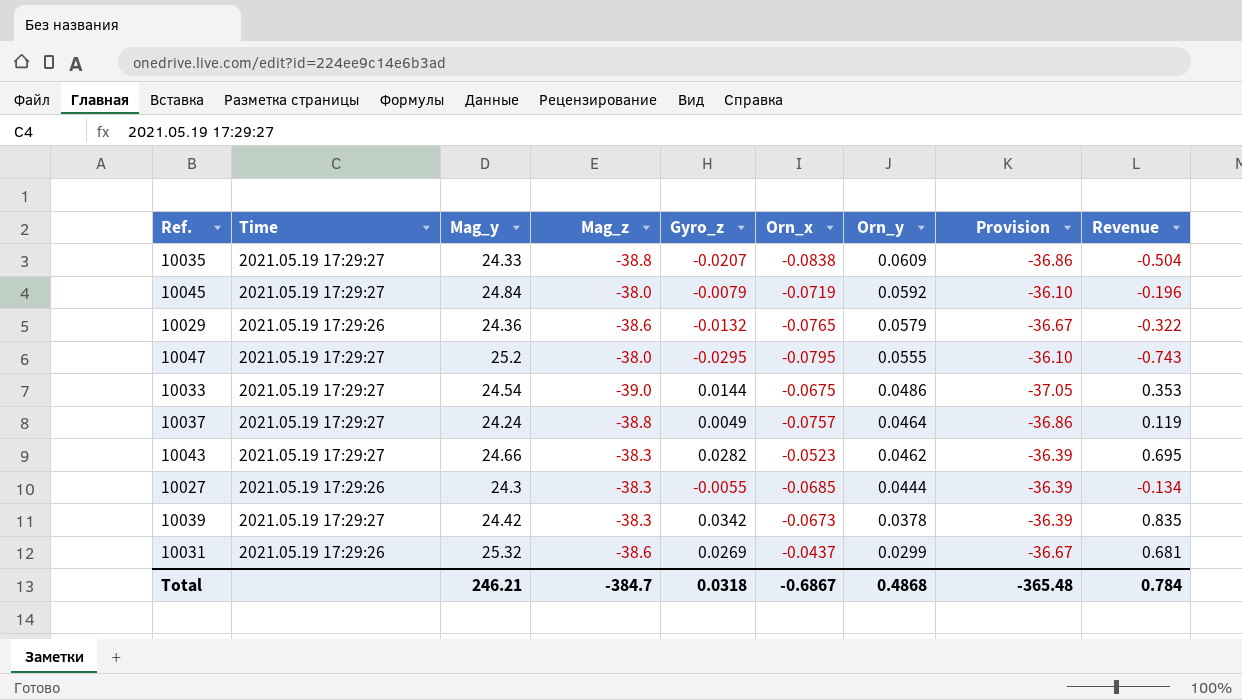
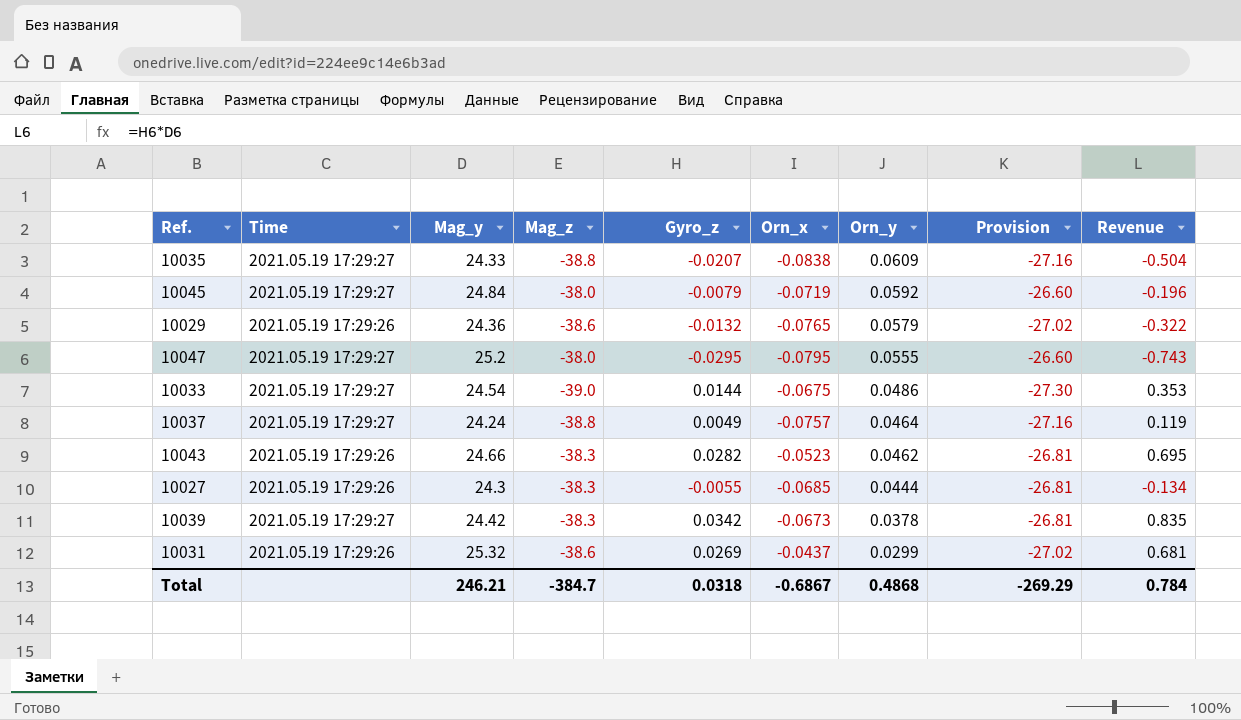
column Provision | formula: [Mag_z] * 0.95 -> [Mag_z] * 0.7
10043 | Time: 2021.05.19 17:29:27 -> 2021.05.19 17:29:26
Total | Provision: -365.48 -> -269.29

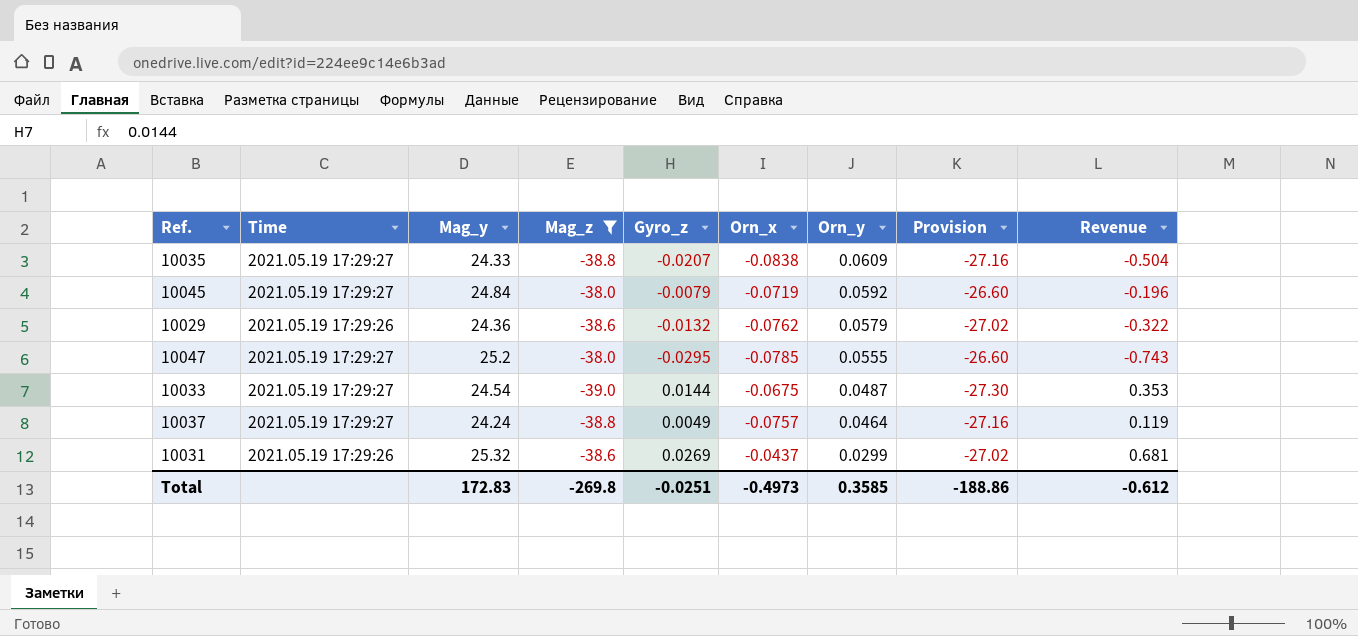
filter: none -> Mag_z != -38.3
10029 | Orn_x: -0.0765 -> -0.0762
10047 | Orn_x: -0.0795 -> -0.0785
10033 | Orn_y: 0.0486 -> 0.0487
Total | Mag_y: 246.21 -> 172.83
Total | Mag_z: -384.7 -> -269.8
Total | Gyro_z: 0.0318 -> -0.0251
Total | Orn_x: -0.6867 -> -0.4973
Total | Orn_y: 0.4868 -> 0.3585
Total | Provision: -269.29 -> -188.86
Total | Revenue: 0.784 -> -0.612

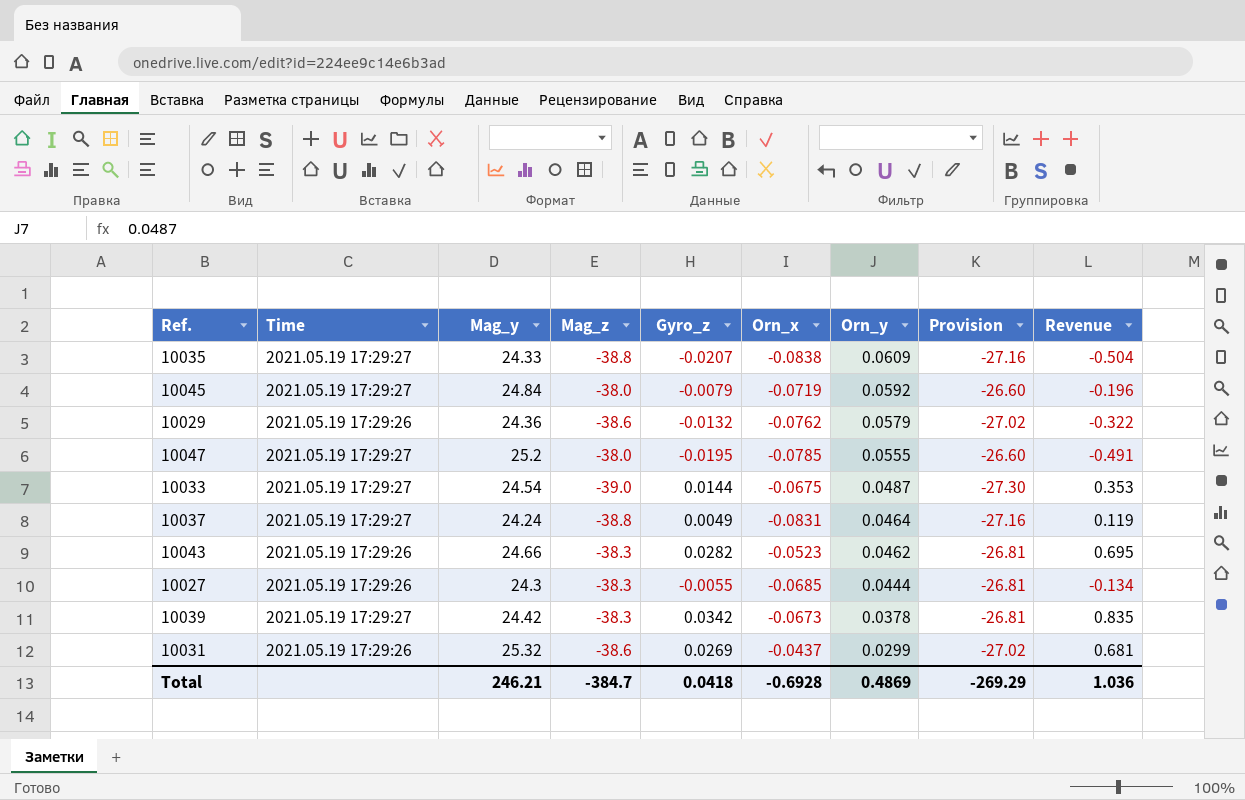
filter: Mag_z != -38.3 -> none
10047 | Gyro_z: -0.0295 -> -0.0195
10047 | Revenue: -0.743 -> -0.491
10037 | Orn_x: -0.0757 -> -0.0831
Total | Mag_y: 172.83 -> 246.21
Total | Mag_z: -269.8 -> -384.7
Total | Gyro_z: -0.0251 -> 0.0418
Total | Orn_x: -0.4973 -> -0.6928
Total | Orn_y: 0.3585 -> 0.4869
Total | Provision: -188.86 -> -269.29
Total | Revenue: -0.612 -> 1.036

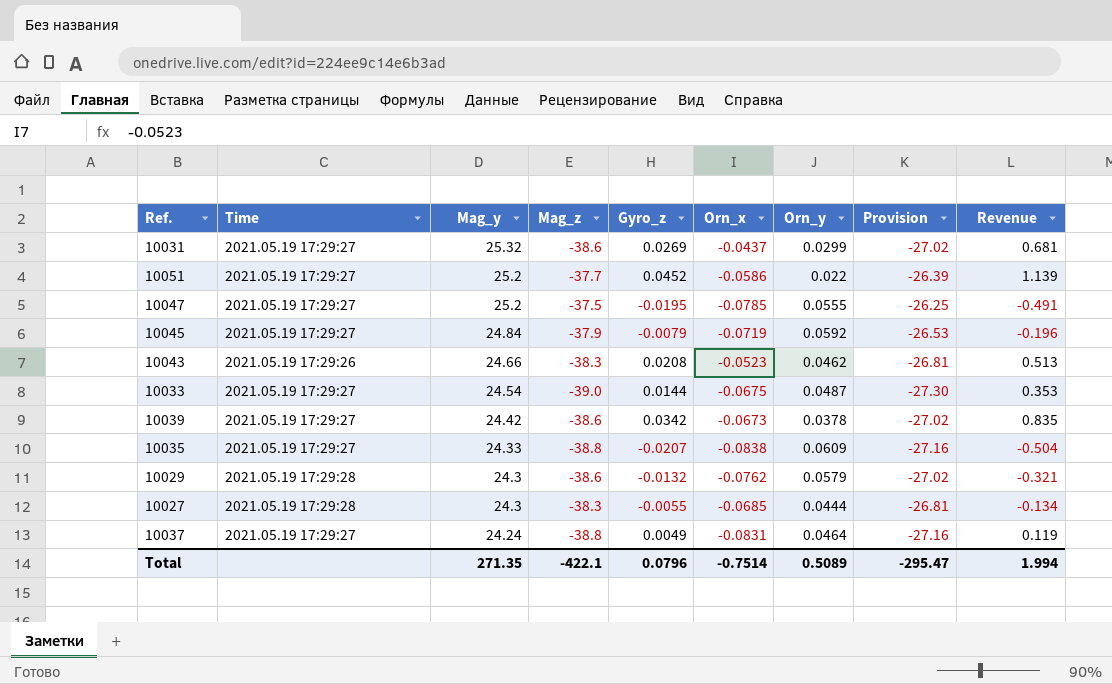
row order: Orn_y descending -> Mag_y descending
10031 | Time: 2021.05.19 17:29:26 -> 2021.05.19 17:29:27
row 10051: none -> 2021.05.19 17:29:27 | 25.2 | -37.7 | 0.0452 | -0.0586 | 0.022 | -26.39 | 1.139
10047 | Mag_z: -38.0 -> -37.5
10047 | Provision: -26.60 -> -26.25
10045 | Mag_z: -38.0 -> -37.9
10045 | Provision: -26.60 -> -26.53
10043 | Gyro_z: 0.0282 -> 0.0208
10043 | Revenue: 0.695 -> 0.513
10039 | Mag_z: -38.3 -> -38.6
10039 | Provision: -26.81 -> -27.02
10029 | Time: 2021.05.19 17:29:26 -> 2021.05.19 17:29:28
10029 | Mag_y: 24.36 -> 24.3
10029 | Revenue: -0.322 -> -0.321
10027 | Time: 2021.05.19 17:29:26 -> 2021.05.19 17:29:28
Total | Mag_y: 246.21 -> 271.35
Total | Mag_z: -384.7 -> -422.1
Total | Gyro_z: 0.0418 -> 0.0796
Total | Orn_x: -0.6928 -> -0.7514
Total | Orn_y: 0.4869 -> 0.5089
Total | Provision: -269.29 -> -295.47
Total | Revenue: 1.036 -> 1.994

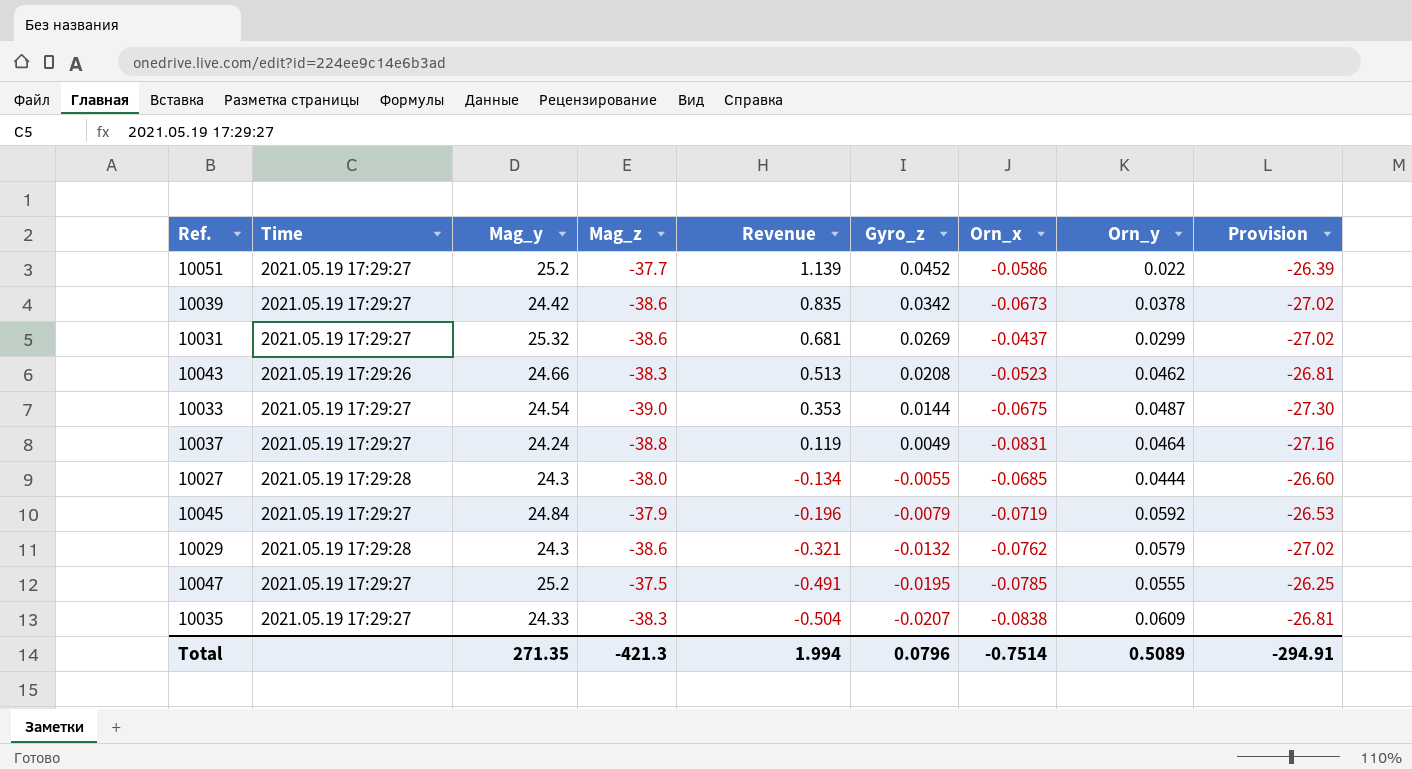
row order: Mag_y descending -> Revenue descending
column Revenue | position: 9 -> 5
10027 | Mag_z: -38.3 -> -38.0
10027 | Provision: -26.81 -> -26.60
10035 | Mag_z: -38.8 -> -38.3
10035 | Provision: -27.16 -> -26.81
Total | Mag_z: -422.1 -> -421.3
Total | Provision: -295.47 -> -294.91

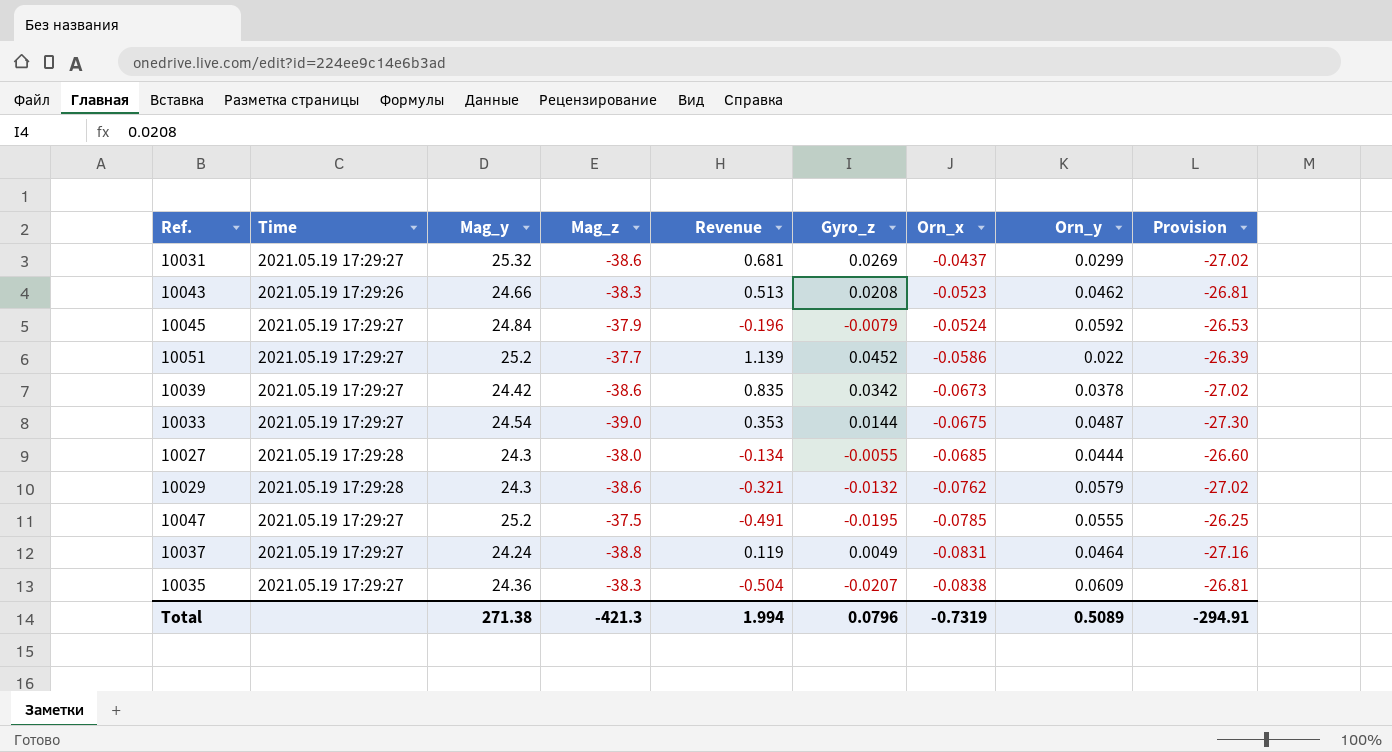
row order: Revenue descending -> Orn_x descending
10045 | Orn_x: -0.0719 -> -0.0524
10035 | Mag_y: 24.33 -> 24.36
Total | Mag_y: 271.35 -> 271.38
Total | Orn_x: -0.7514 -> -0.7319

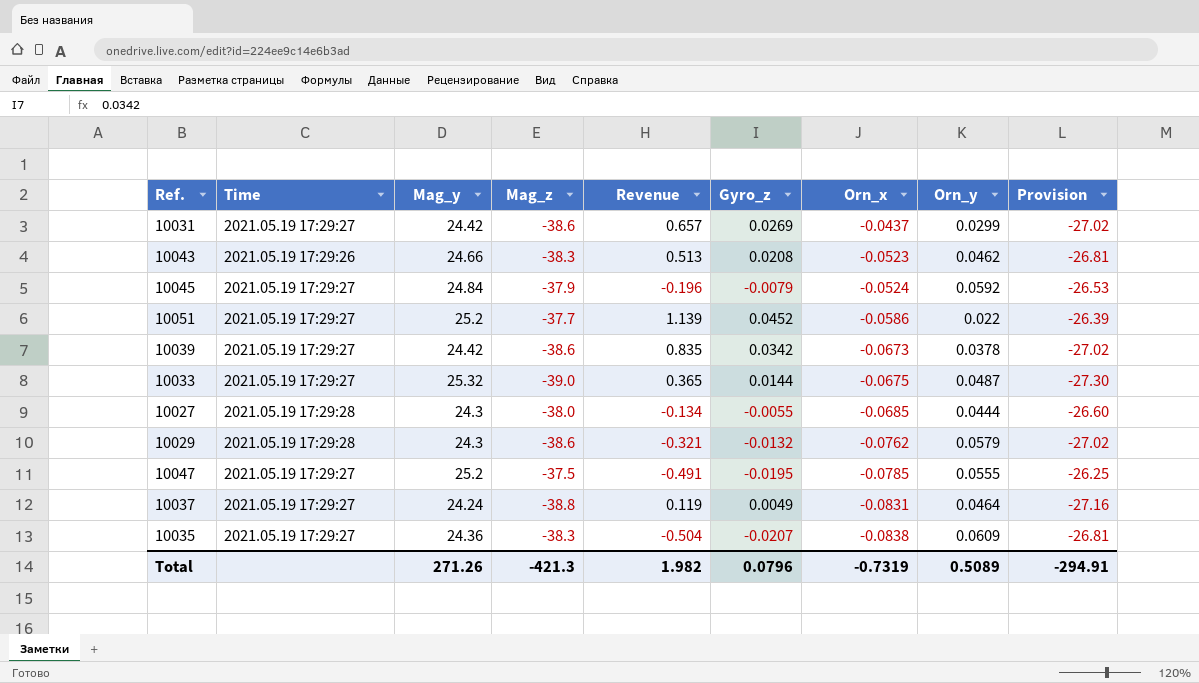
10031 | Mag_y: 25.32 -> 24.42
10031 | Revenue: 0.681 -> 0.657
10033 | Mag_y: 24.54 -> 25.32
10033 | Revenue: 0.353 -> 0.365
Total | Mag_y: 271.38 -> 271.26
Total | Revenue: 1.994 -> 1.982

